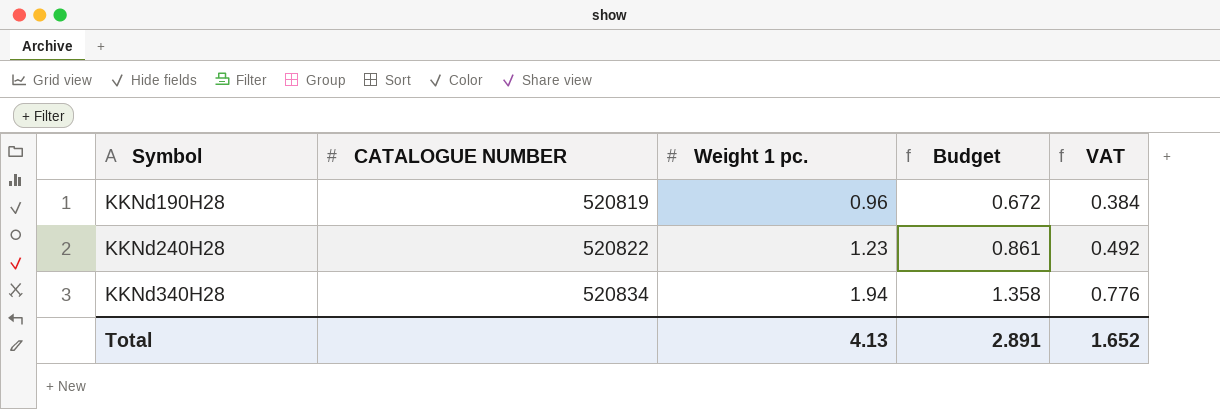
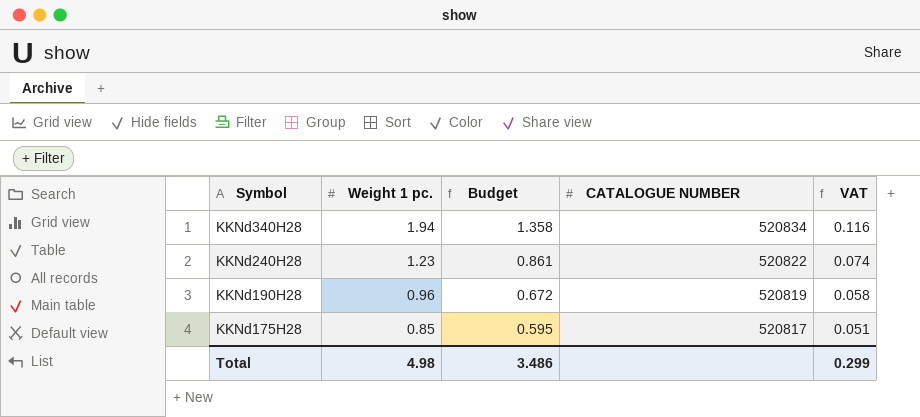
row order: Symbol ascending -> Symbol descending
column CATALOGUE NUMBER | position: 2 -> 4
column VAT | formula: [Weight 1 pc.] * 0.4 -> [Weight 1 pc.] * 0.06
row KKNd175H28: none -> 0.85 | 0.595 | 520817 | 0.051
Total | Weight 1 pc.: 4.13 -> 4.98
Total | Budget: 2.891 -> 3.486
Total | VAT: 1.652 -> 0.299

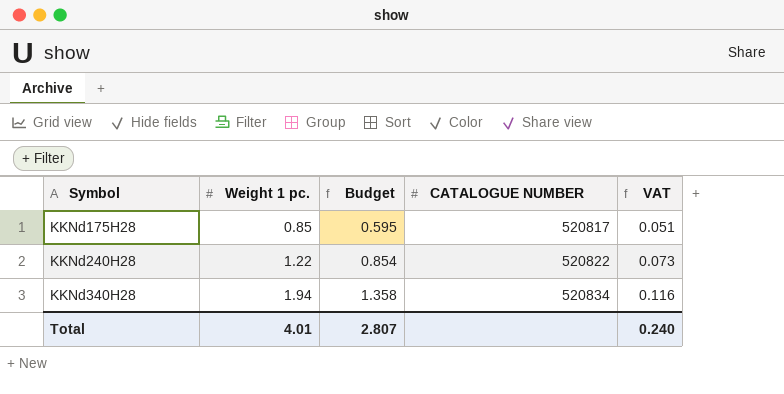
row order: Symbol descending -> Symbol ascending
row KKNd190H28: 0.96 | 0.672 | 520819 | 0.058 -> none
KKNd240H28 | Weight 1 pc.: 1.23 -> 1.22
KKNd240H28 | Budget: 0.861 -> 0.854
KKNd240H28 | VAT: 0.074 -> 0.073
Total | Weight 1 pc.: 4.98 -> 4.01
Total | Budget: 3.486 -> 2.807
Total | VAT: 0.299 -> 0.240

